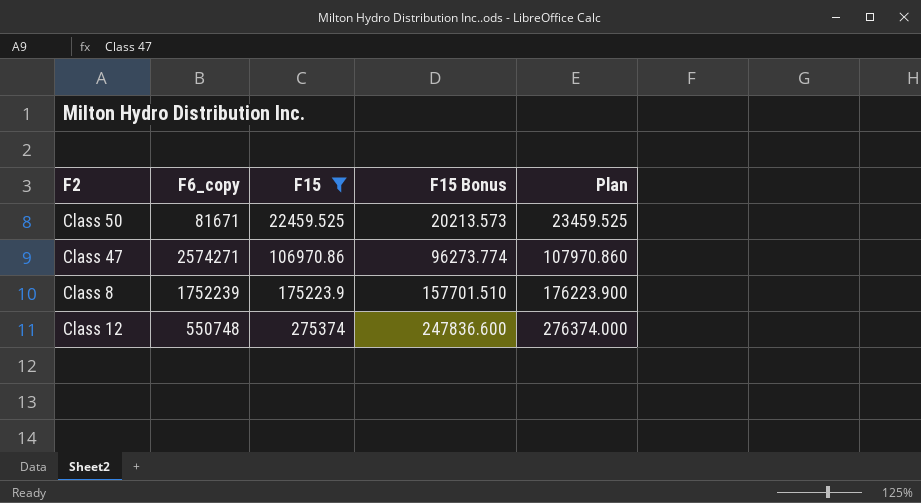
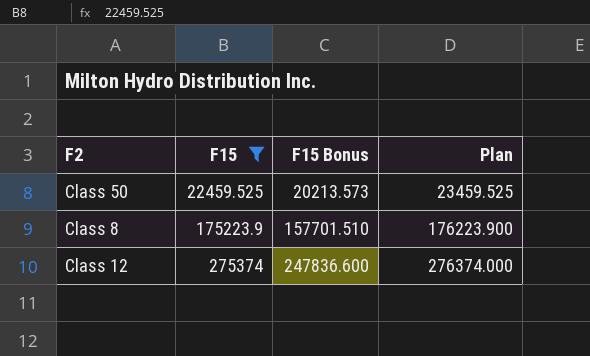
column F6_copy | position: 2 -> none
row Class 47: 2574271 | 106970.86 | 96273.774 | 107970.860 -> none

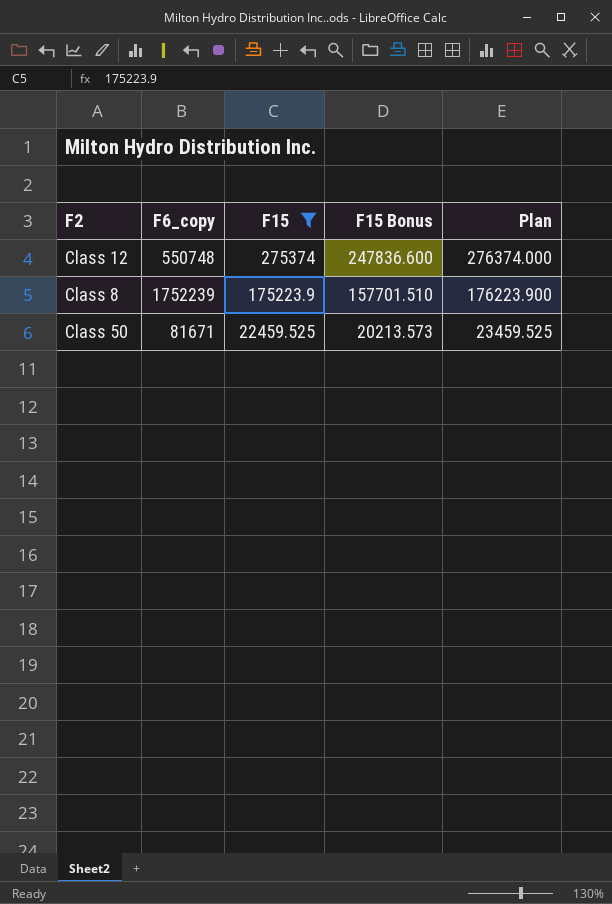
row order: F15 ascending -> F15 descending
column F6_copy | position: none -> 2

